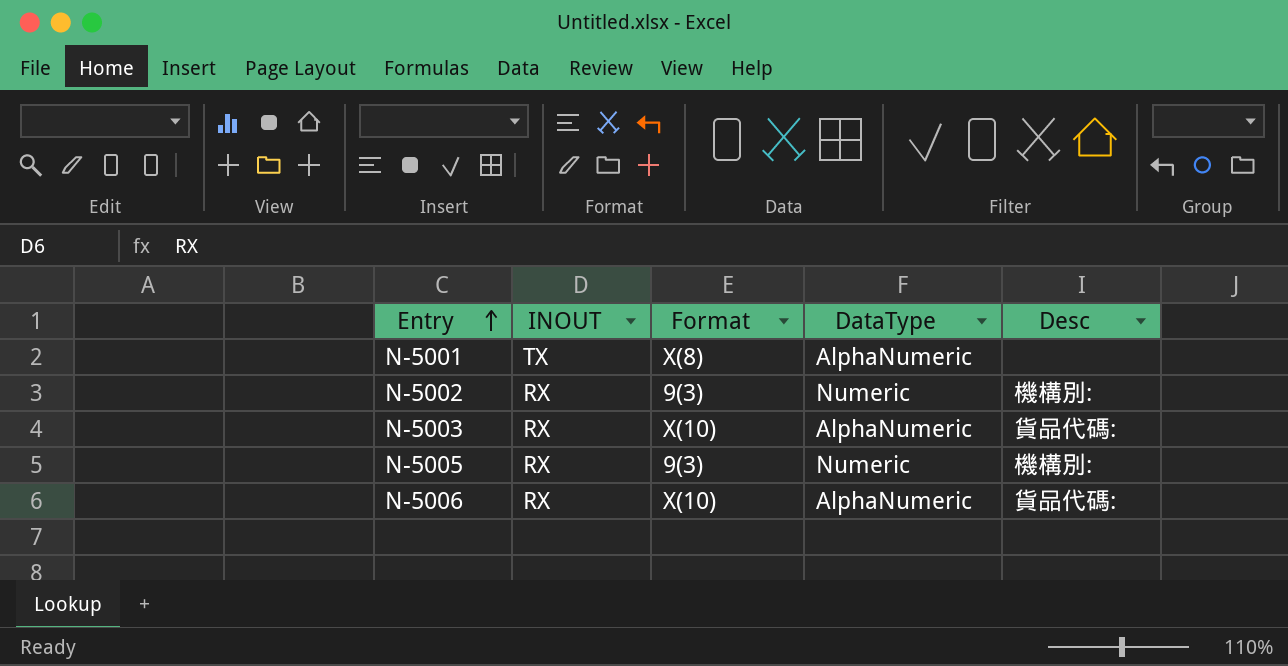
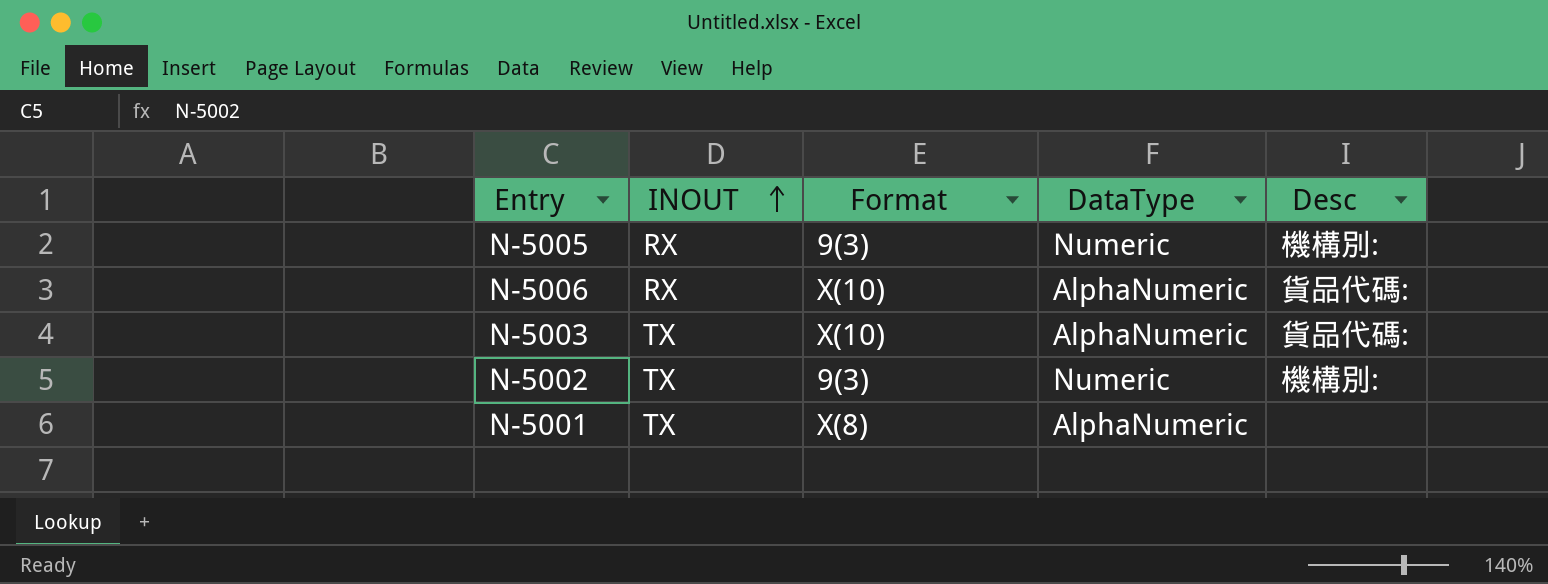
row order: Entry ascending -> INOUT ascending
N-5003 | INOUT: RX -> TX
N-5002 | INOUT: RX -> TX

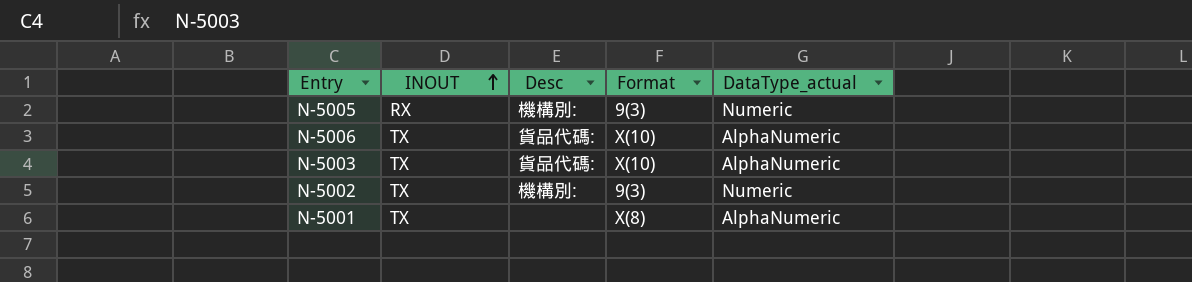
column Desc | position: 5 -> 3
column name: DataType -> DataType_actual
N-5006 | INOUT: RX -> TX

